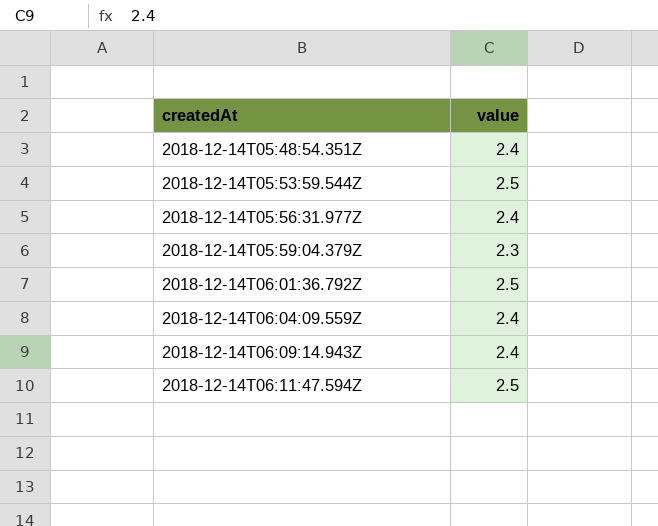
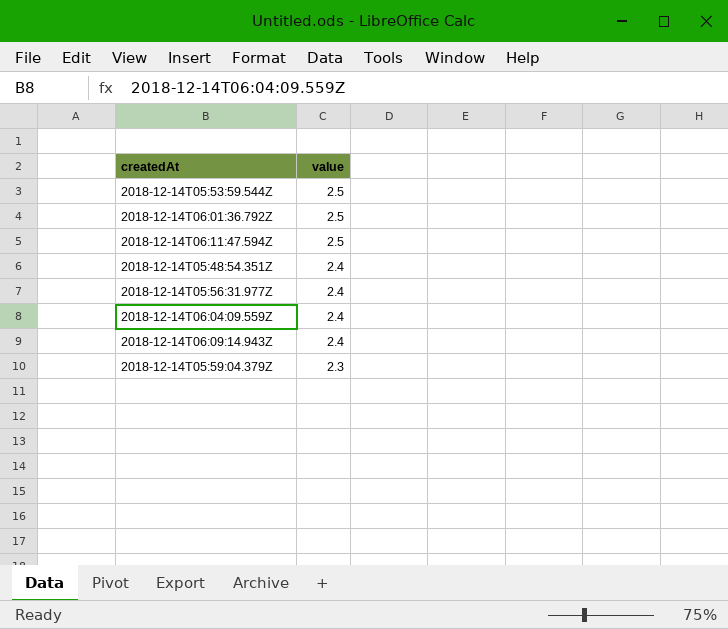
row order: createdAt ascending -> value descending

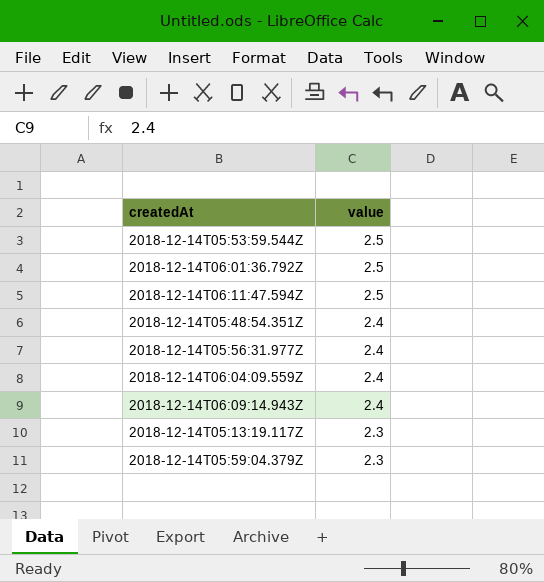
row 2018-12-14T05:13:19.117Z: none -> 2.3

